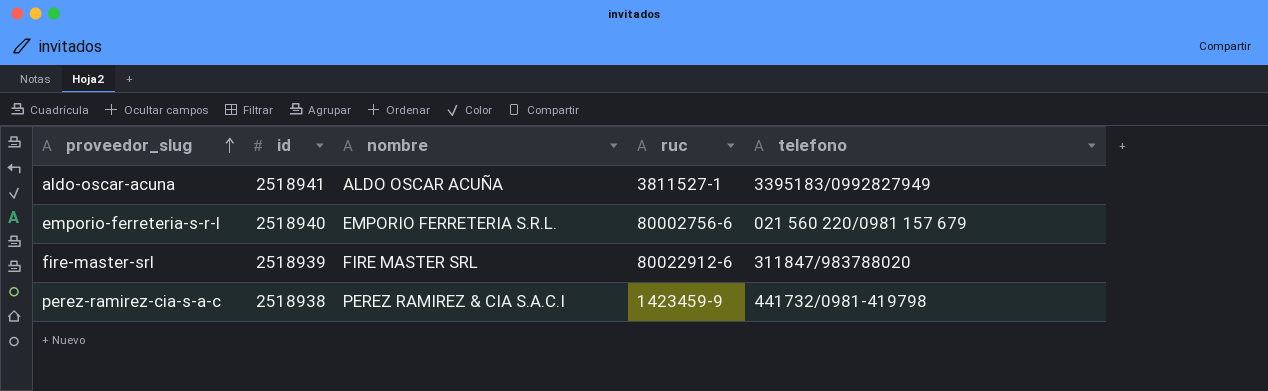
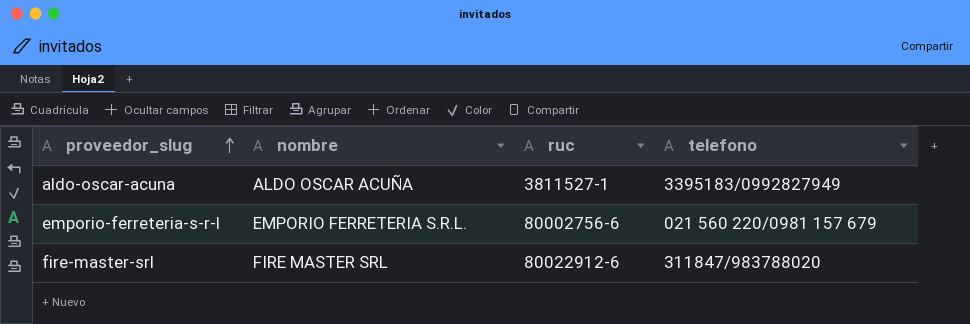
column id | position: 2 -> none
row perez-ramirez-cia-s-a-c: 2518938 | PEREZ RAMIREZ & CIA S.A.C.I | 1423459-9 | 441732/0981-419798 -> none

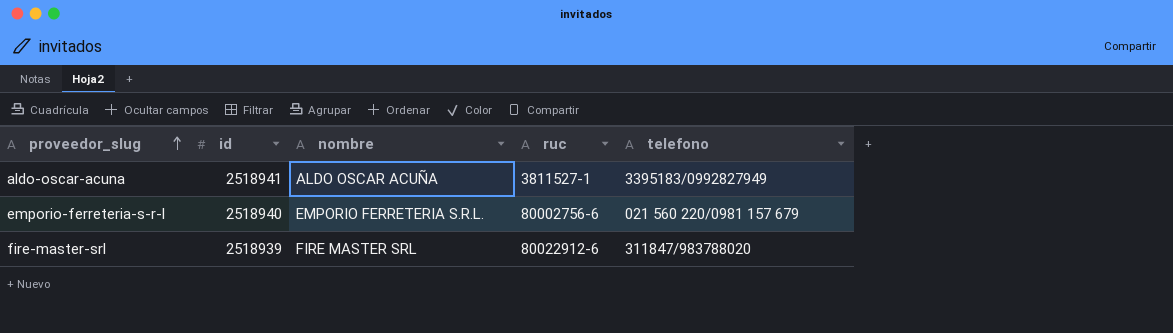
column id | position: none -> 2

